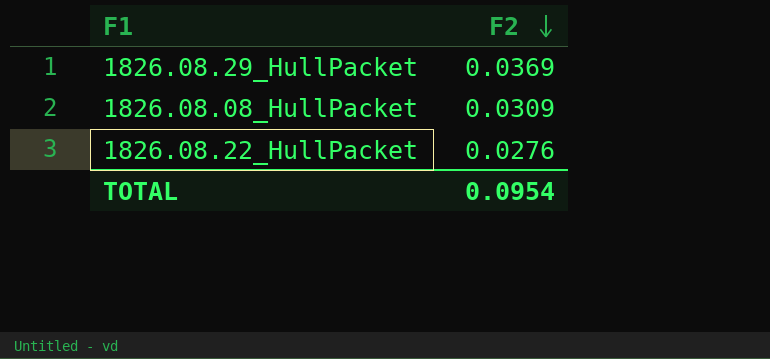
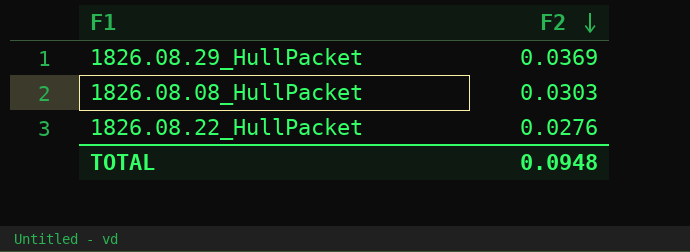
1826.08.08_HullPacket | F2: 0.0309 -> 0.0303
TOTAL | F2: 0.0954 -> 0.0948

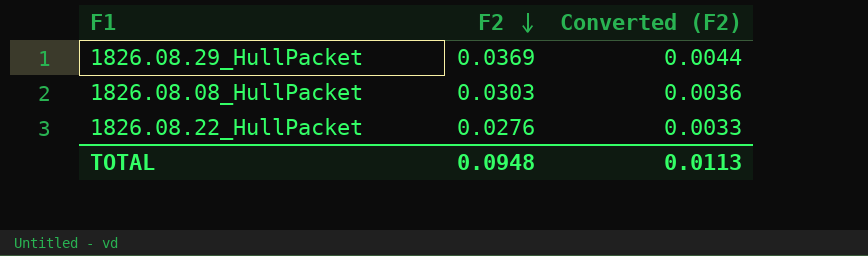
column Converted (F2) | formula: none -> [F2] * 0.12

